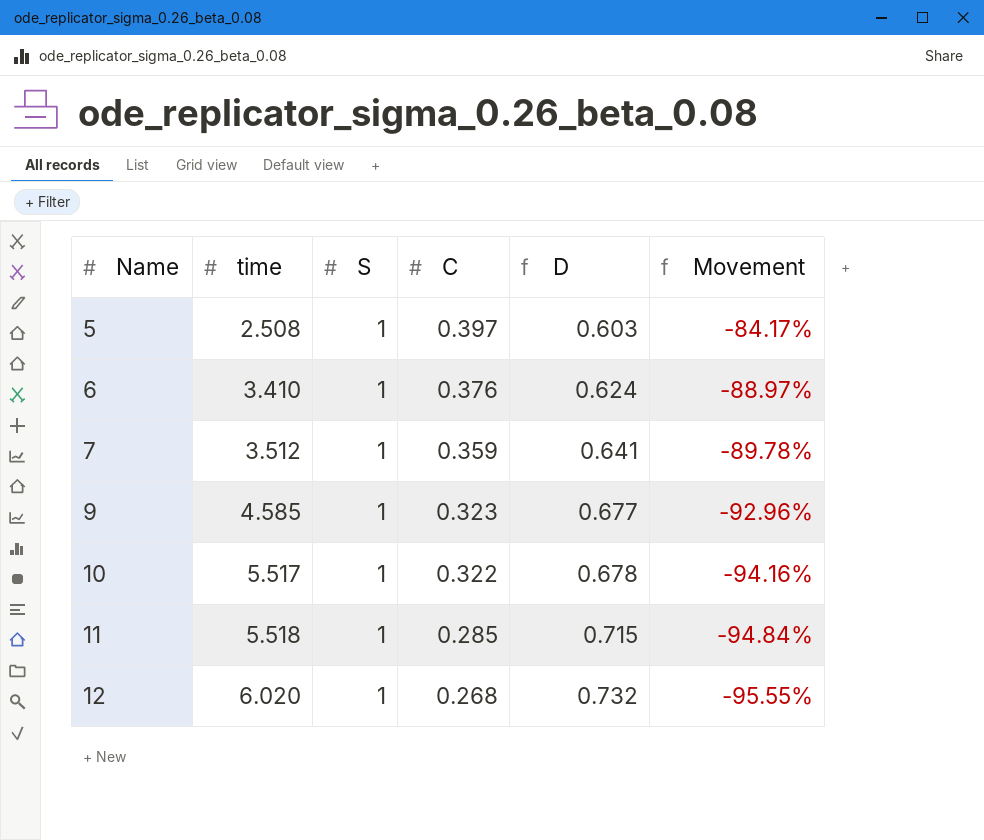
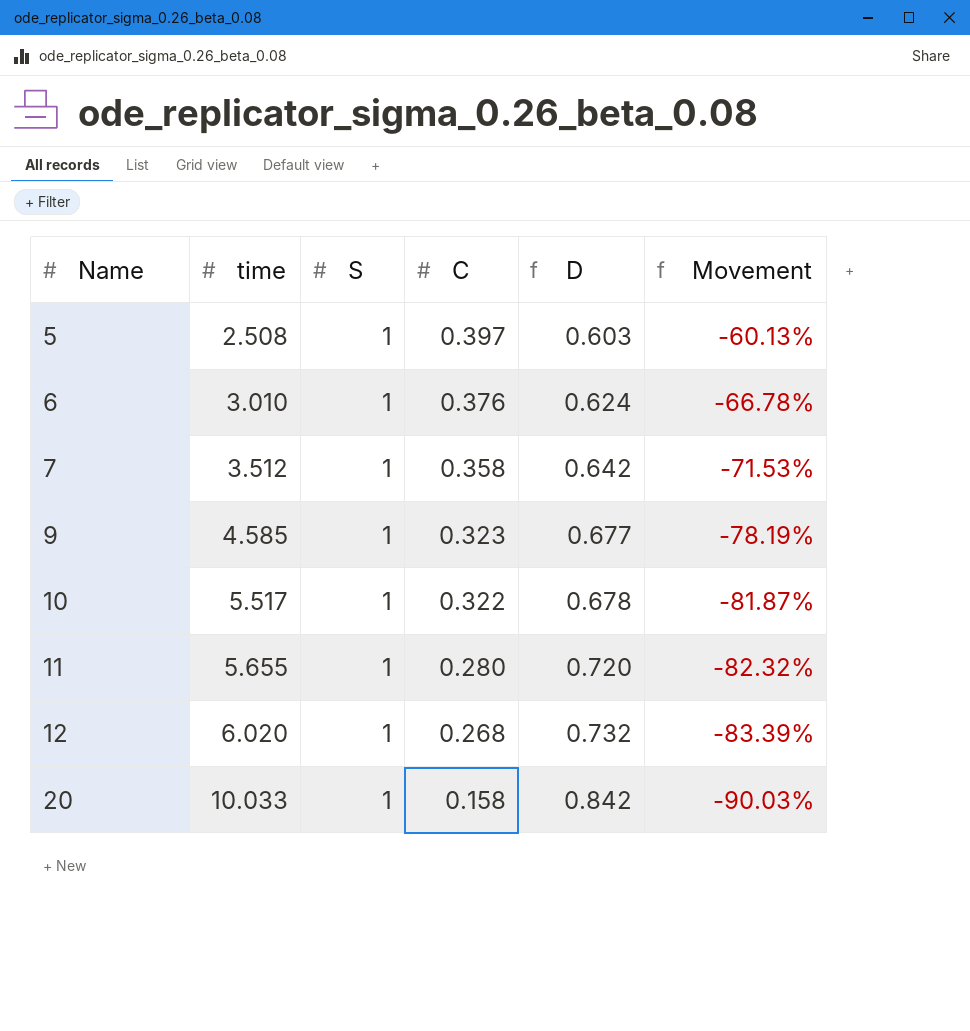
column Movement | formula: ([C] - [time]) / [time] -> ([S] - [time]) / [time]
6 | time: 3.410 -> 3.010
7 | C: 0.359 -> 0.358
7 | D: 0.641 -> 0.642
11 | time: 5.518 -> 5.655
11 | C: 0.285 -> 0.280
11 | D: 0.715 -> 0.720
row 20: none -> 10.033 | 1 | 0.158 | 0.842 | -90.03%

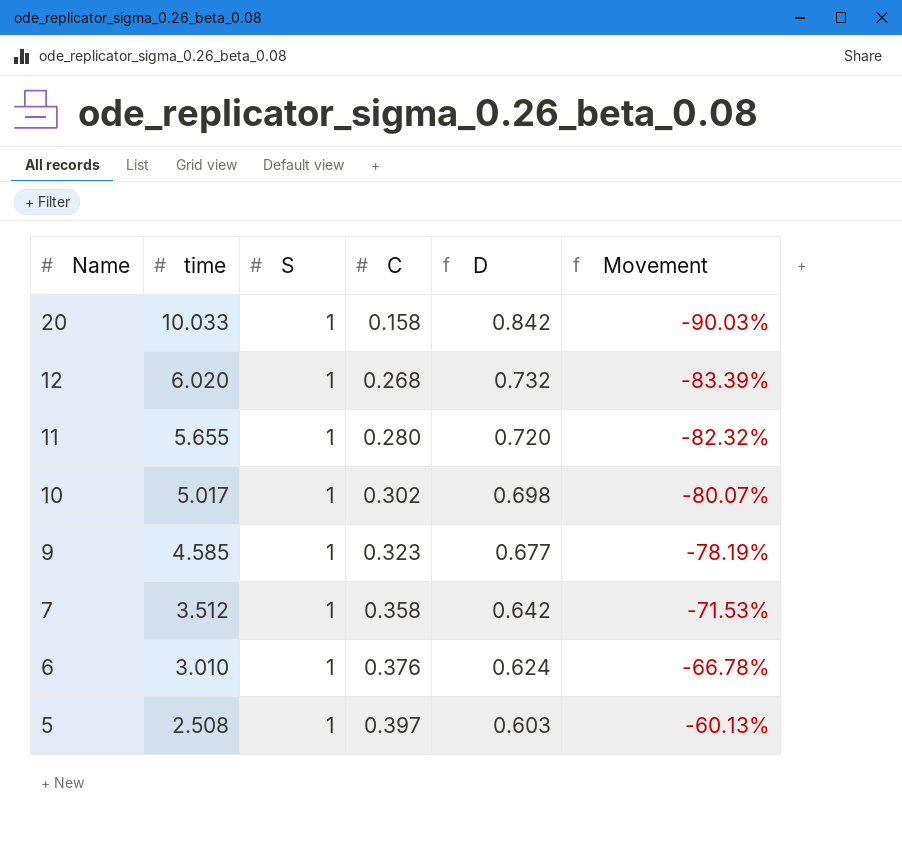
row order: Name ascending -> Name descending
10 | time: 5.517 -> 5.017
10 | C: 0.322 -> 0.302
10 | D: 0.678 -> 0.698
10 | Movement: -81.87% -> -80.07%

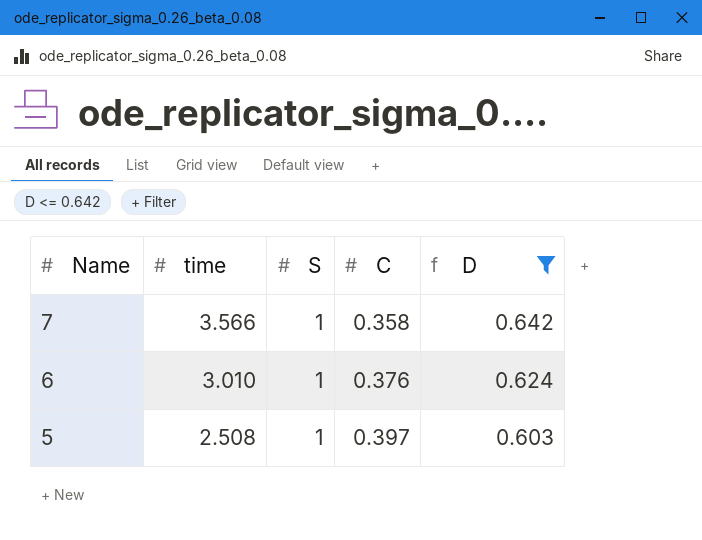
filter: none -> D <= 0.642
column Movement | formula: ([S] - [time]) / [time] -> none
7 | time: 3.512 -> 3.566

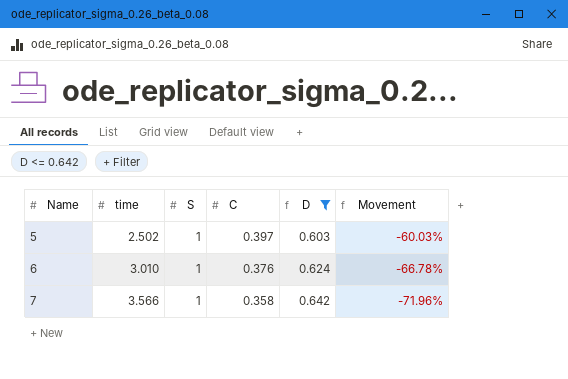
row order: Name descending -> Name ascending
column Movement | formula: none -> ([S] - [time]) / [time]
5 | time: 2.508 -> 2.502

